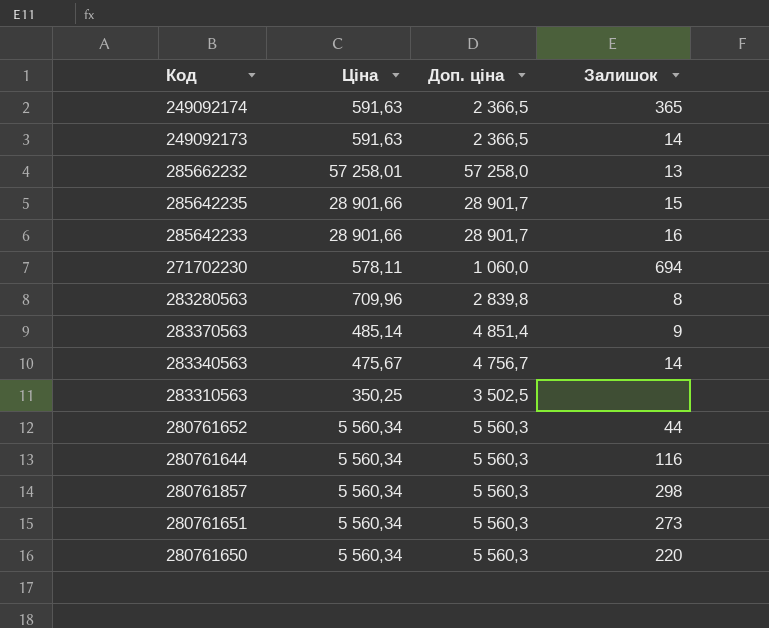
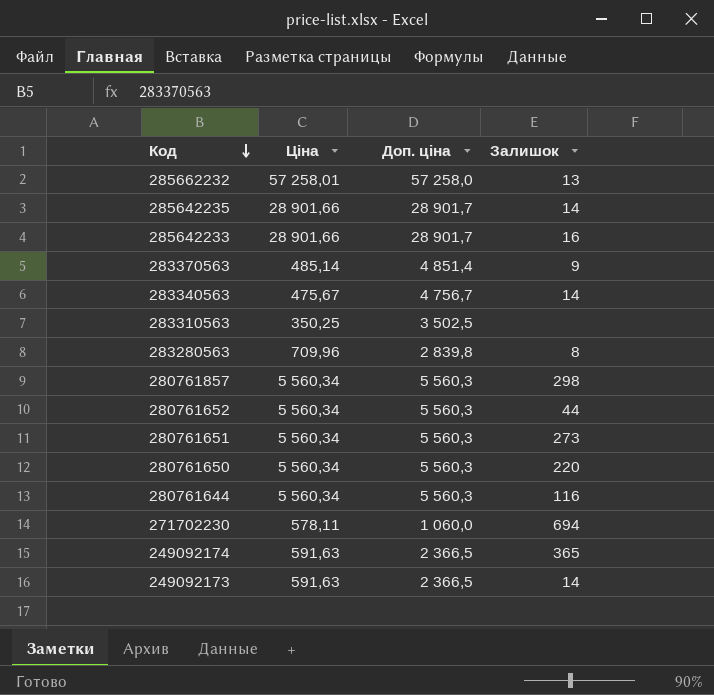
row order: none -> Код descending
285642235 | Залишок: 15 -> 14

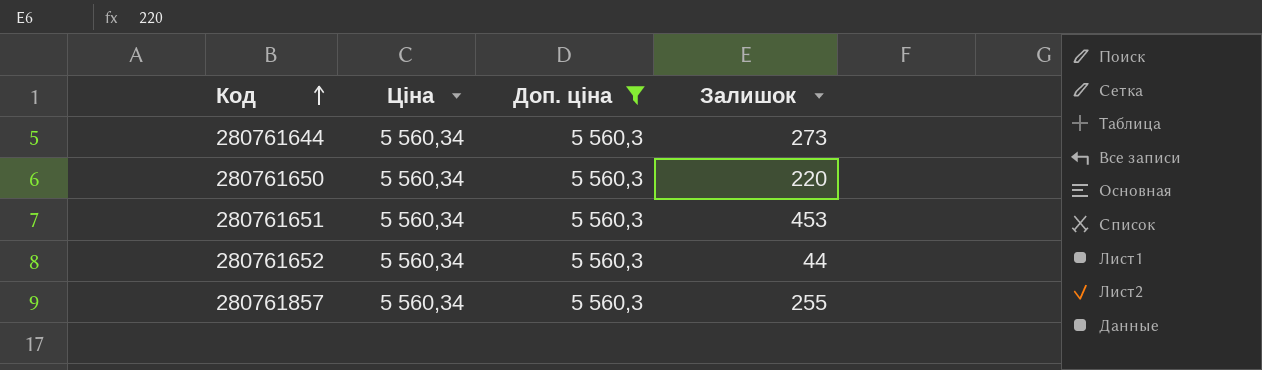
filter: none -> Доп. ціна = 5 560,3
row order: Код descending -> Код ascending
280761644 | Залишок: 116 -> 273
280761651 | Залишок: 273 -> 453
280761857 | Залишок: 298 -> 255

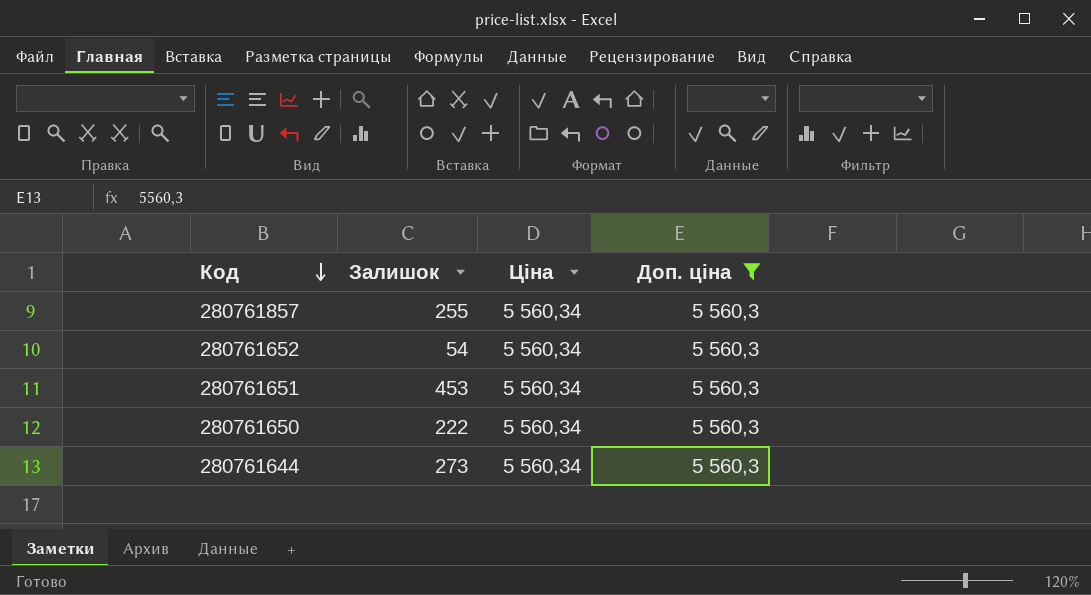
row order: Код ascending -> Код descending
column Залишок | position: 4 -> 2
280761652 | Залишок: 44 -> 54
280761650 | Залишок: 220 -> 222

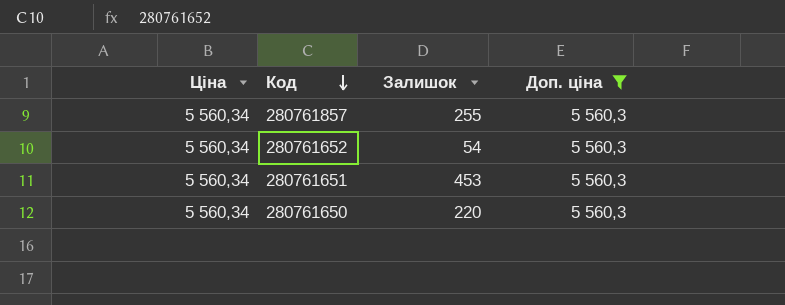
column Ціна | position: 3 -> 1
row 280761644: 273 | 5 560,34 | 5 560,3 -> none
280761650 | Залишок: 222 -> 220

